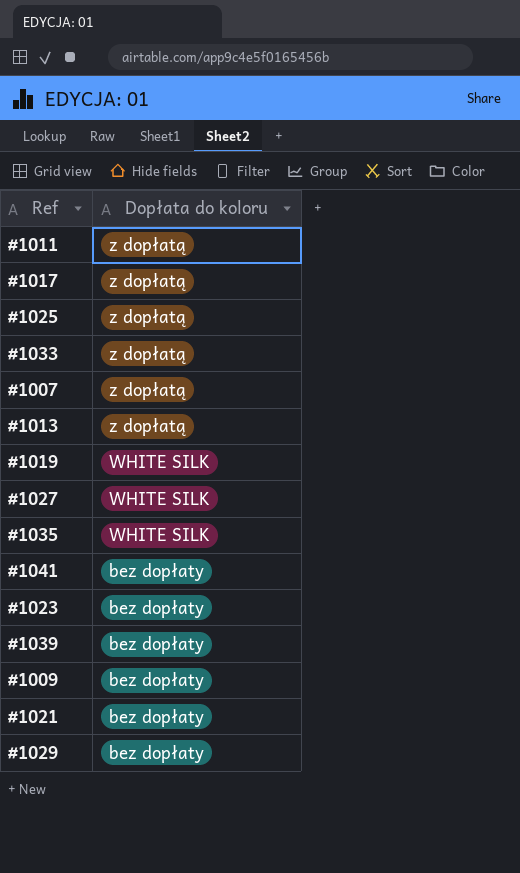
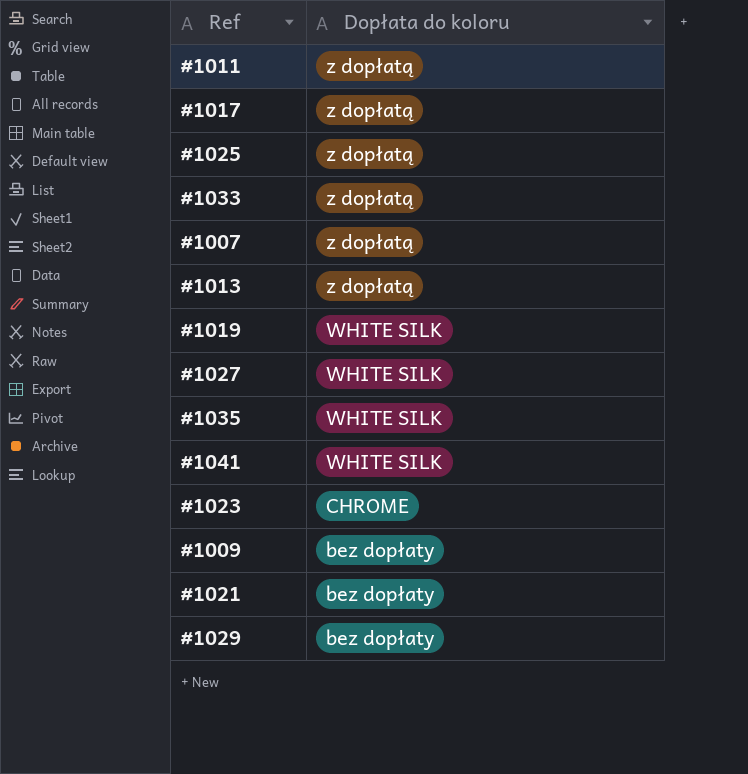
row #1039: bez dopłaty -> none
#1041 | Dopłata do koloru: bez dopłaty -> WHITE SILK
#1023 | Dopłata do koloru: bez dopłaty -> CHROME

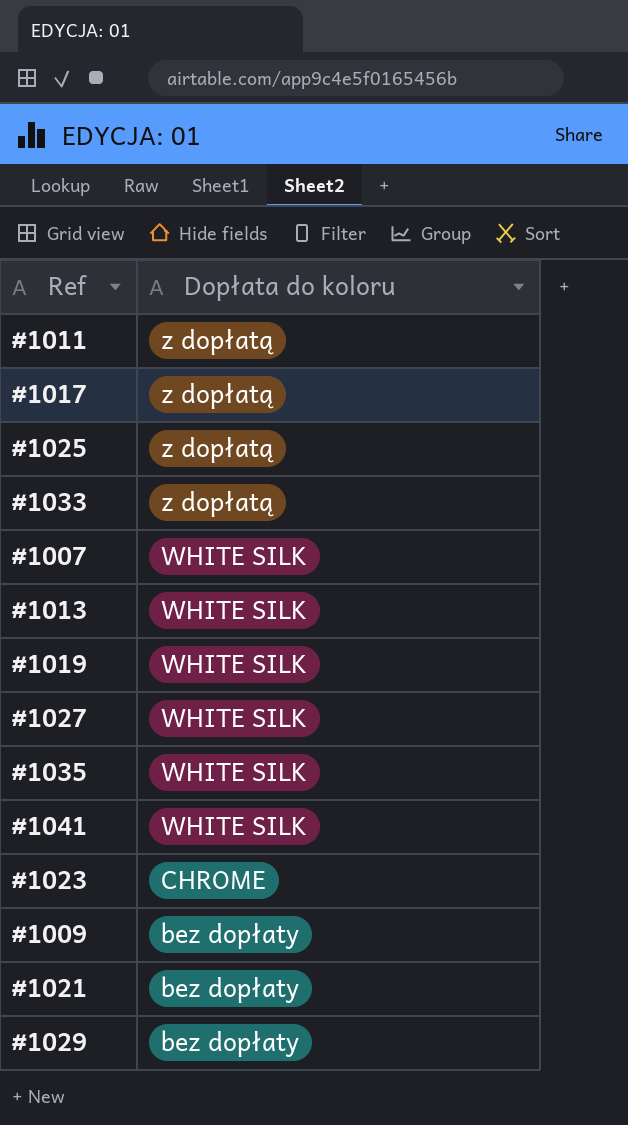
#1007 | Dopłata do koloru: z dopłatą -> WHITE SILK
#1013 | Dopłata do koloru: z dopłatą -> WHITE SILK

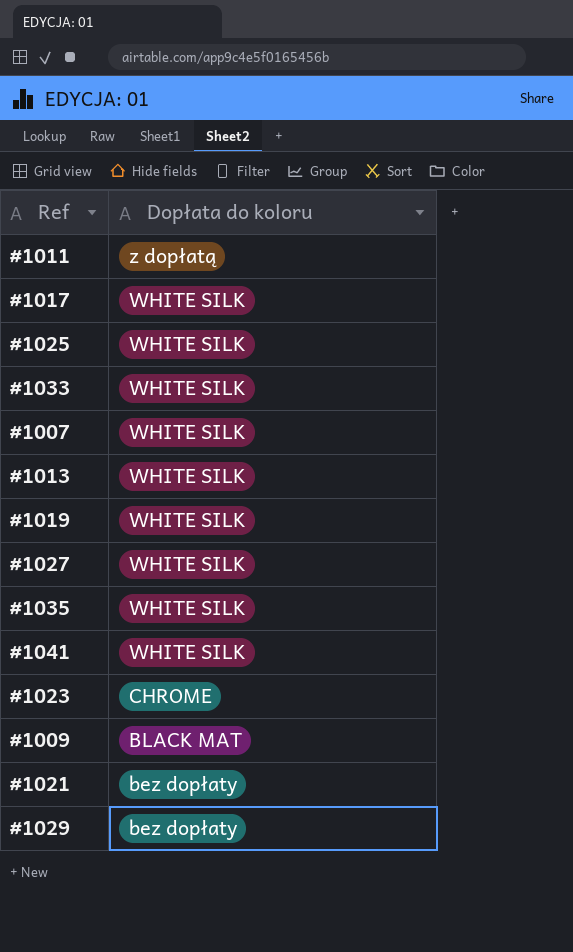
#1017 | Dopłata do koloru: z dopłatą -> WHITE SILK
#1025 | Dopłata do koloru: z dopłatą -> WHITE SILK
#1033 | Dopłata do koloru: z dopłatą -> WHITE SILK
#1009 | Dopłata do koloru: bez dopłaty -> BLACK MAT

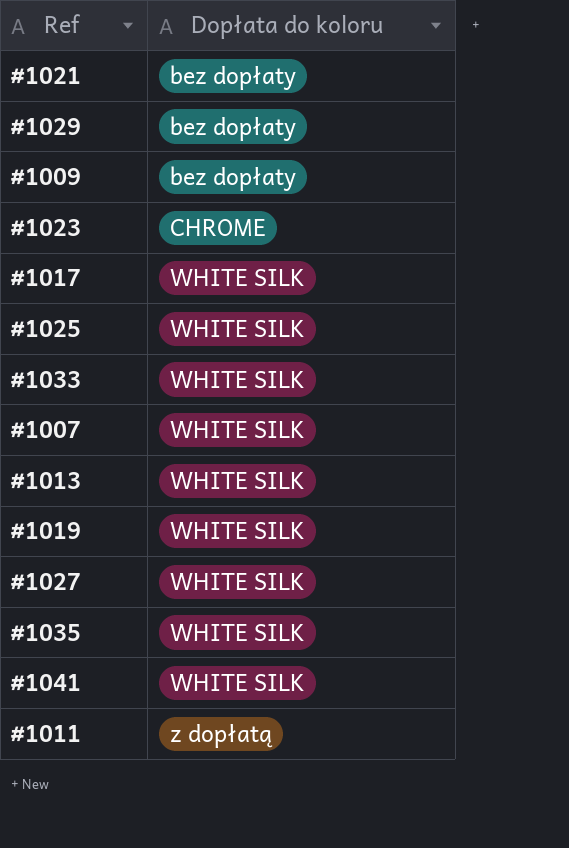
row order: Dopłata do koloru descending -> Dopłata do koloru ascending
#1009 | Dopłata do koloru: BLACK MAT -> bez dopłaty

